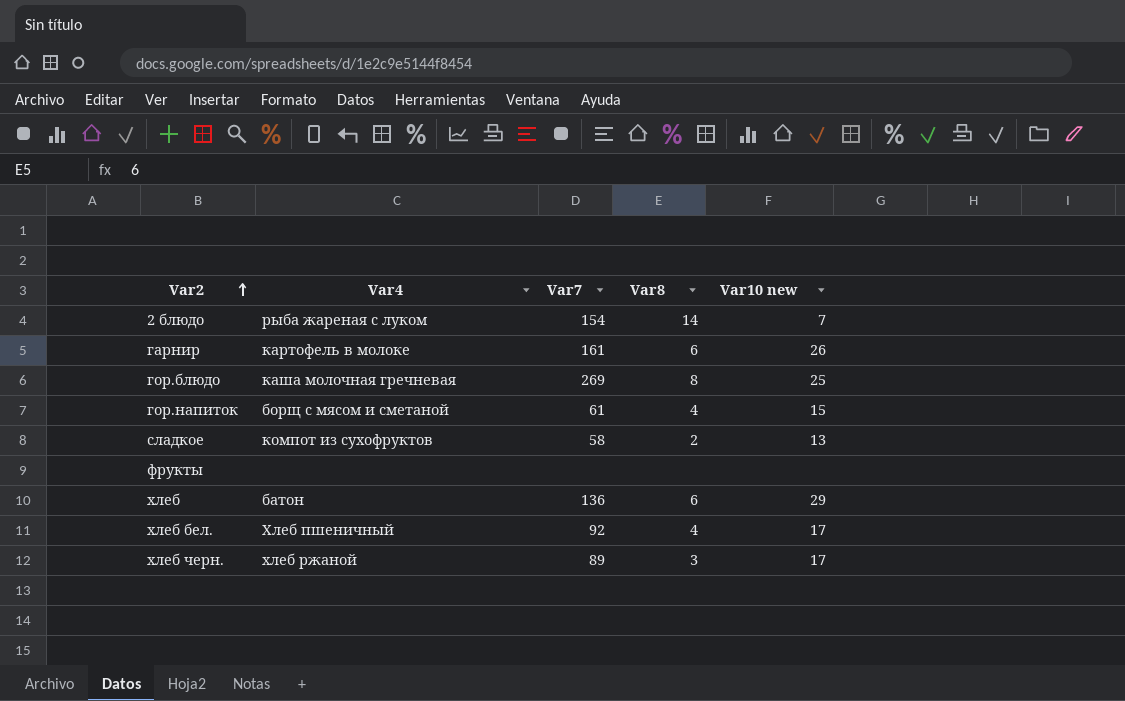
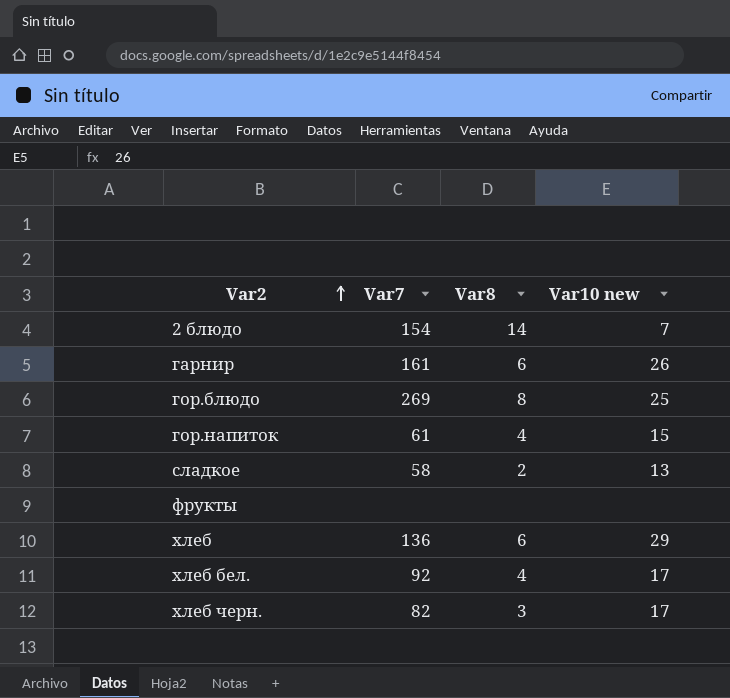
column Var4 | position: 2 -> none
хлеб черн. | Var7: 89 -> 82

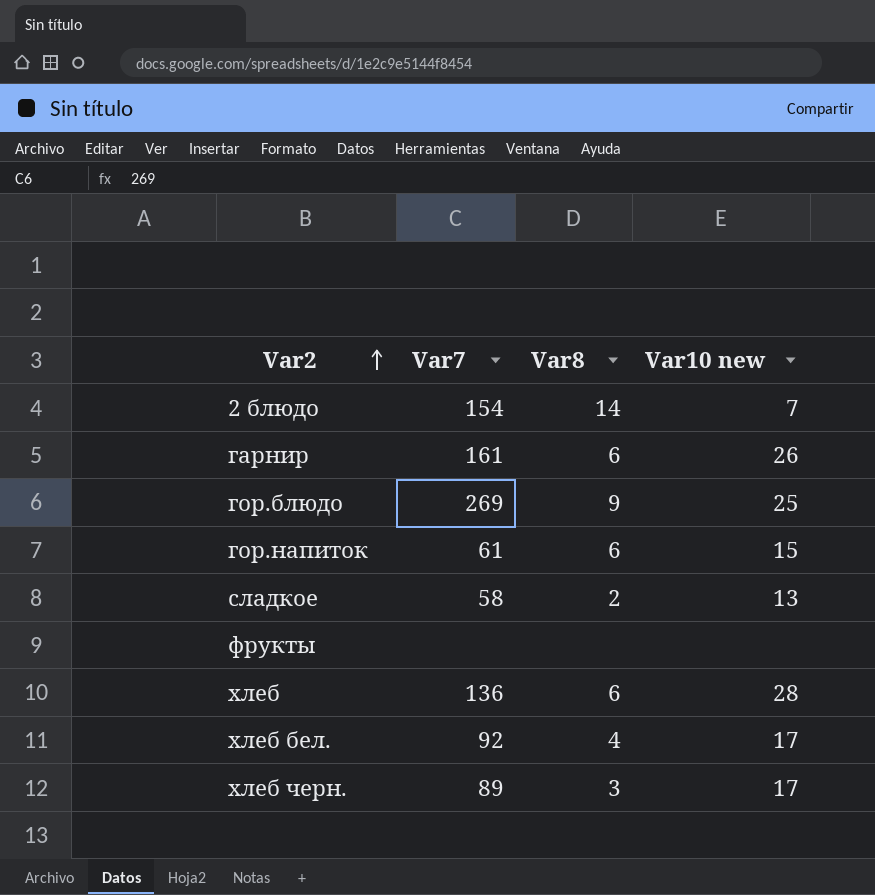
гор.блюдо | Var8: 8 -> 9
гор.напиток | Var8: 4 -> 6
хлеб | Var10 new: 29 -> 28
хлеб черн. | Var7: 82 -> 89

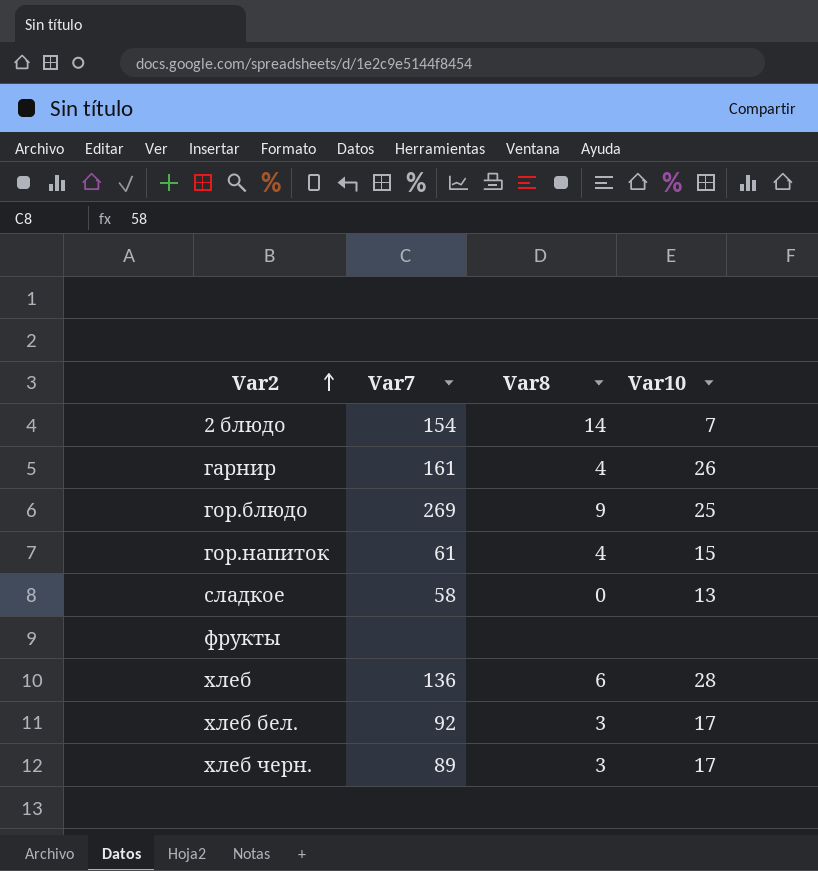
column name: Var10 new -> Var10
гарнир | Var8: 6 -> 4
гор.напиток | Var8: 6 -> 4
сладкое | Var8: 2 -> 0
хлеб бел. | Var8: 4 -> 3

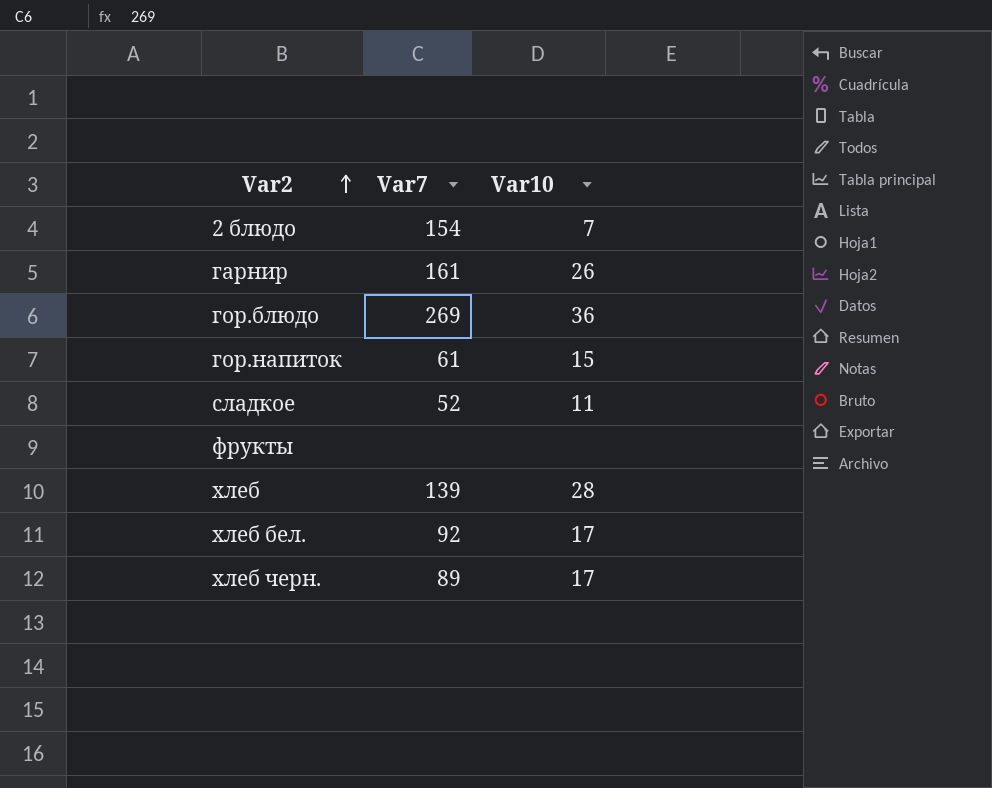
column Var8 | position: 3 -> none
гор.блюдо | Var10: 25 -> 36
сладкое | Var7: 58 -> 52
сладкое | Var10: 13 -> 11
хлеб | Var7: 136 -> 139

